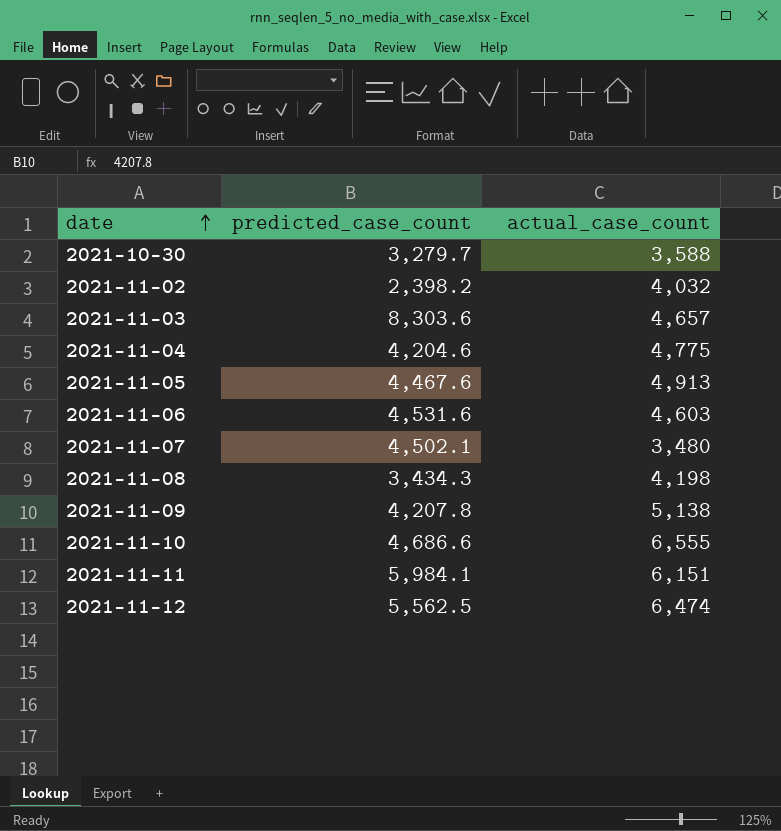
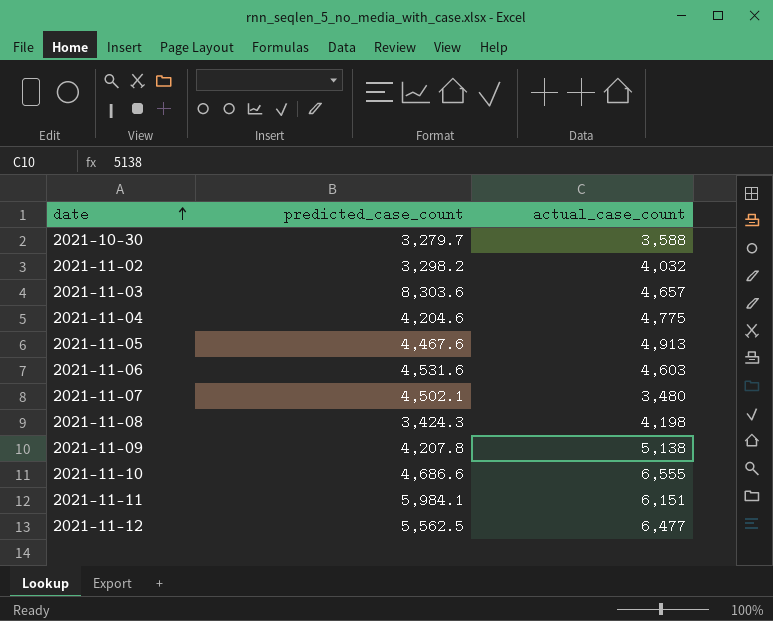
2021-11-02 | predicted_case_count: 2,398.2 -> 3,298.2
2021-11-08 | predicted_case_count: 3,434.3 -> 3,424.3
2021-11-12 | actual_case_count: 6,474 -> 6,477

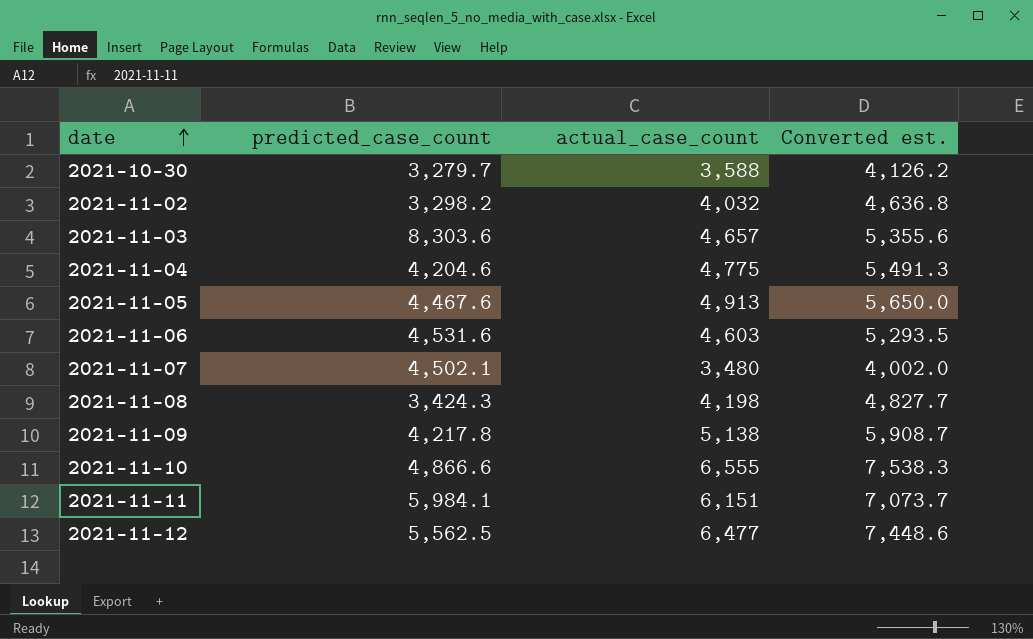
column Converted est. | formula: none -> [actual_case_count] * 1.15
2021-11-09 | predicted_case_count: 4,207.8 -> 4,217.8
2021-11-10 | predicted_case_count: 4,686.6 -> 4,866.6

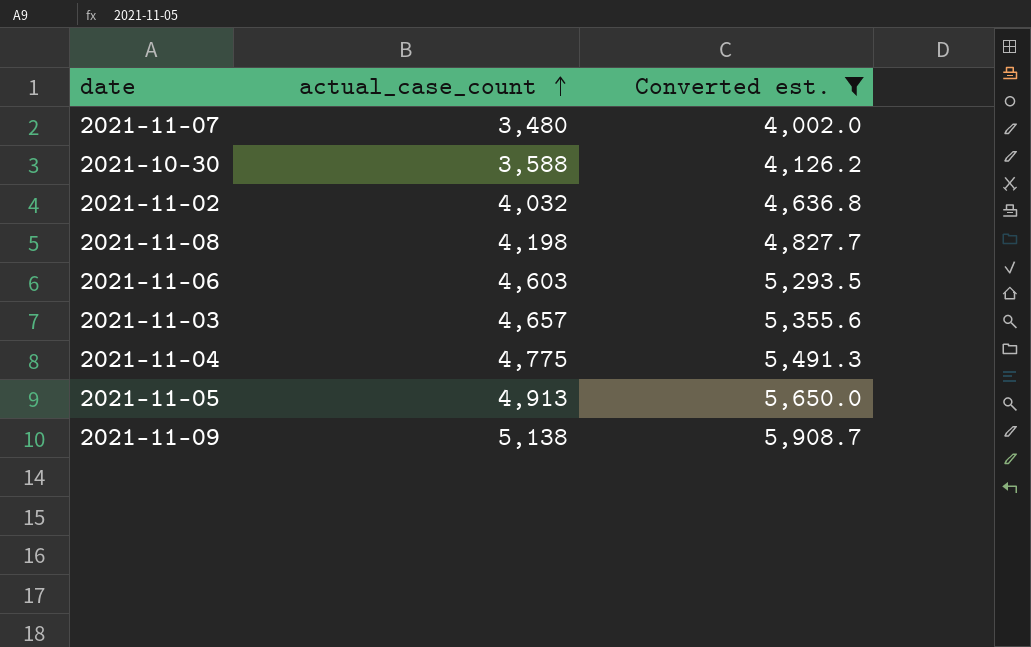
filter: none -> Converted est. <= 5,908.7
row order: date ascending -> actual_case_count ascending
column predicted_case_count | position: 2 -> none

